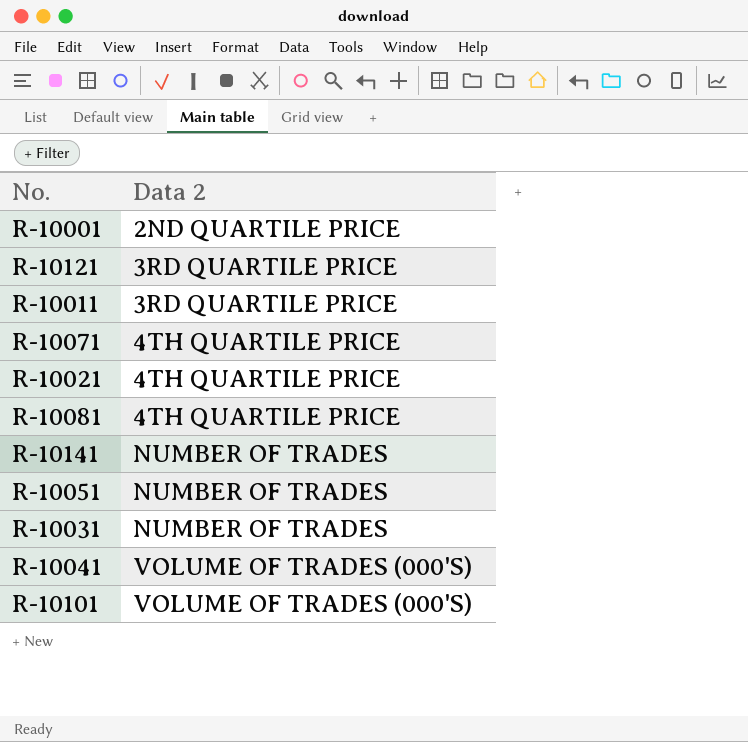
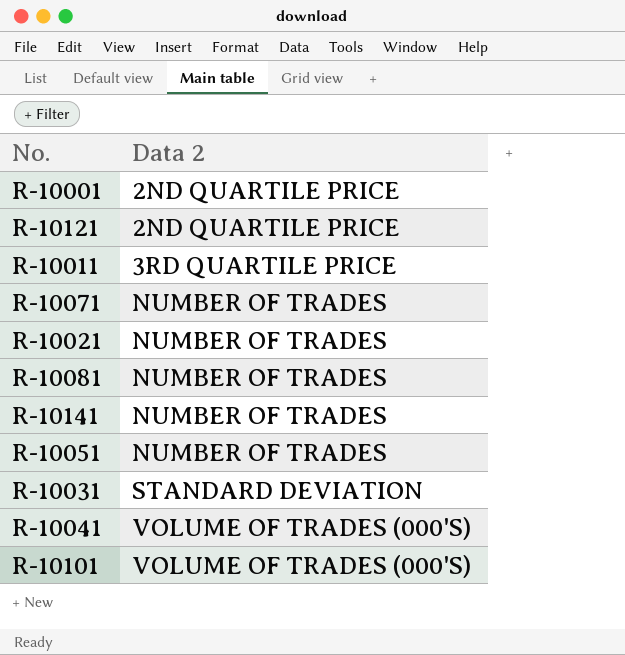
R-10121 | Data 2: 3RD QUARTILE PRICE -> 2ND QUARTILE PRICE
R-10071 | Data 2: 4TH QUARTILE PRICE -> NUMBER OF TRADES
R-10021 | Data 2: 4TH QUARTILE PRICE -> NUMBER OF TRADES
R-10081 | Data 2: 4TH QUARTILE PRICE -> NUMBER OF TRADES
R-10031 | Data 2: NUMBER OF TRADES -> STANDARD DEVIATION

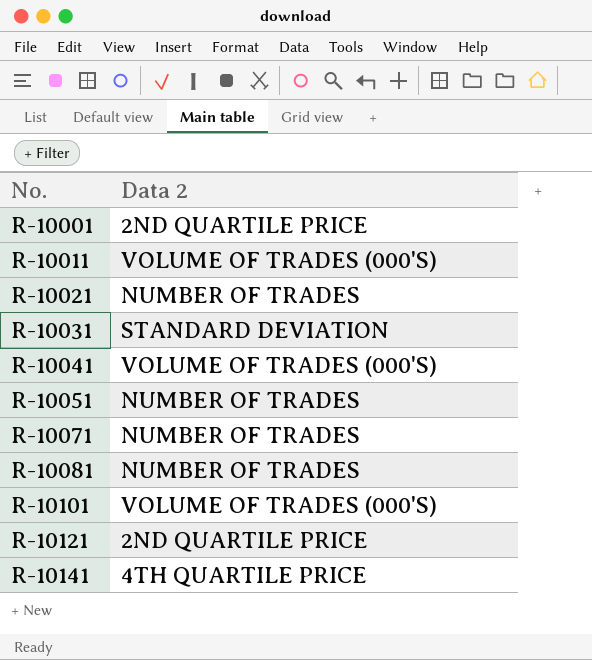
row order: Data 2 ascending -> No. ascending
R-10011 | Data 2: 3RD QUARTILE PRICE -> VOLUME OF TRADES (000'S)
R-10141 | Data 2: NUMBER OF TRADES -> 4TH QUARTILE PRICE

